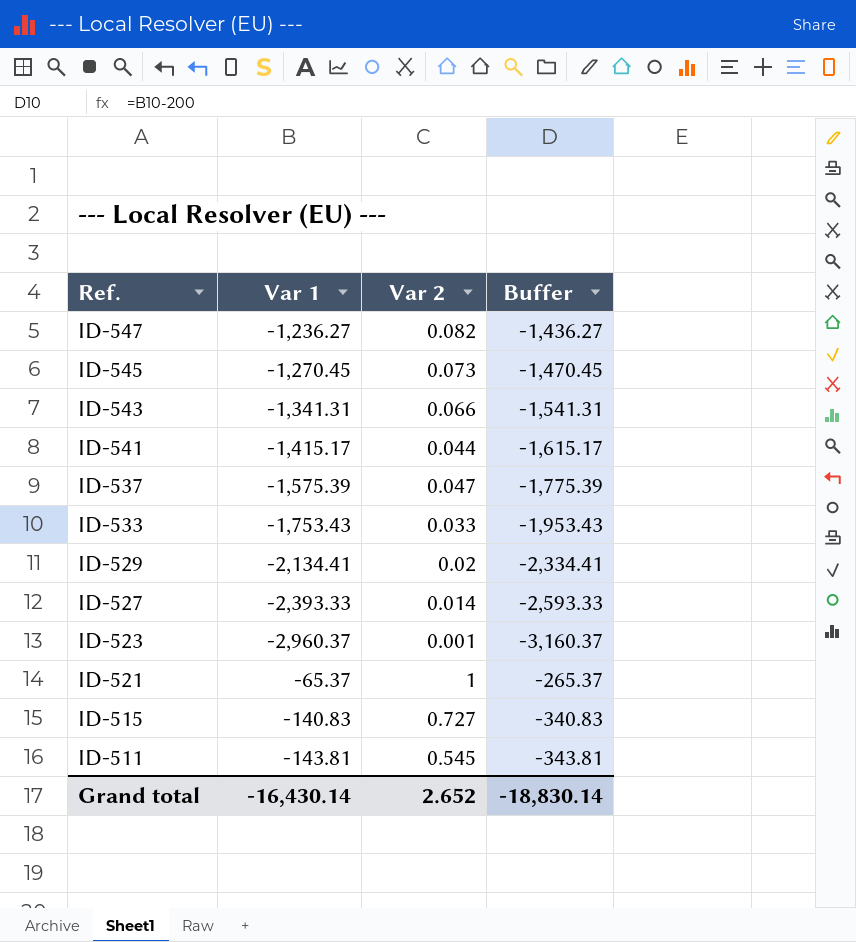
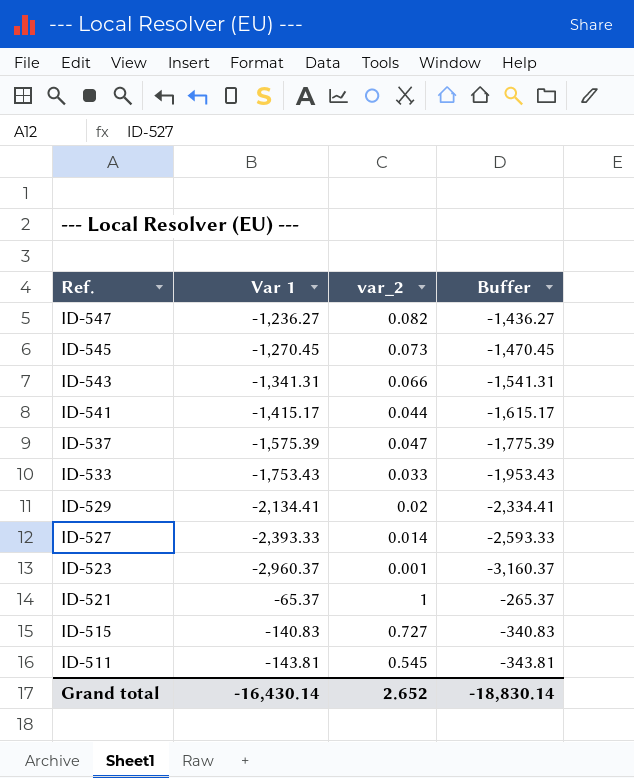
column name: Var 2 -> var_2

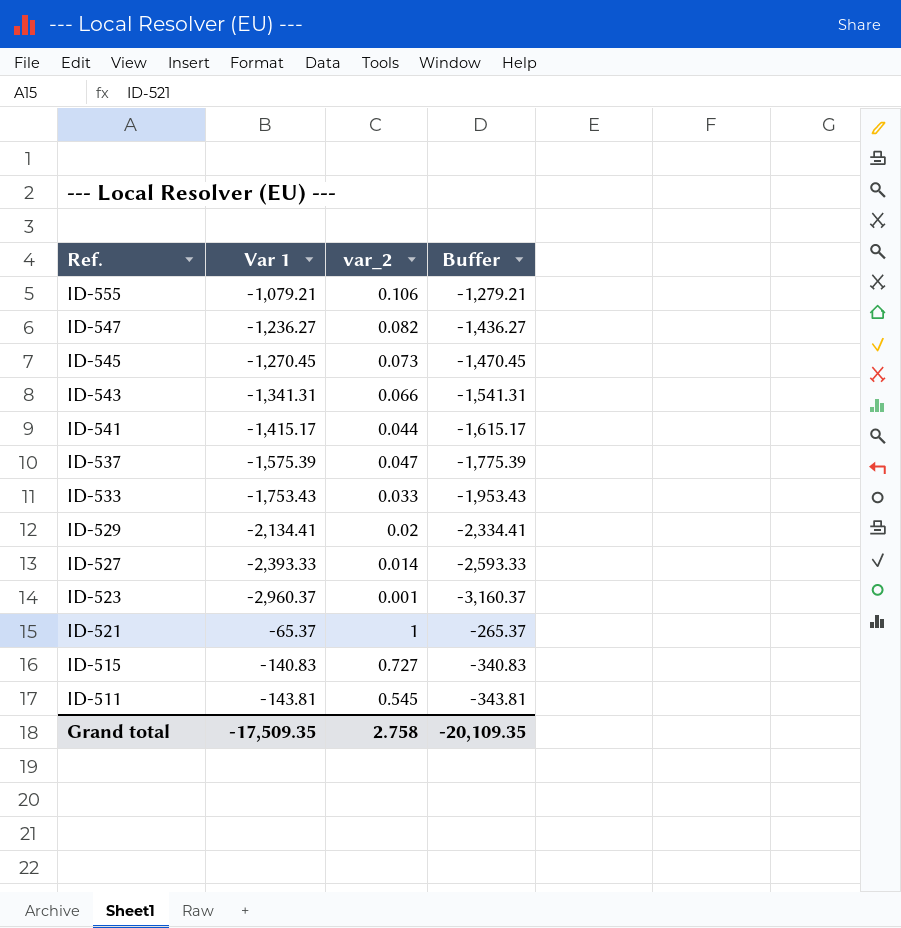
row ID-555: none -> -1,079.21 | 0.106 | -1,279.21
Grand total | Var 1: -16,430.14 -> -17,509.35
Grand total | var_2: 2.652 -> 2.758
Grand total | Buffer: -18,830.14 -> -20,109.35

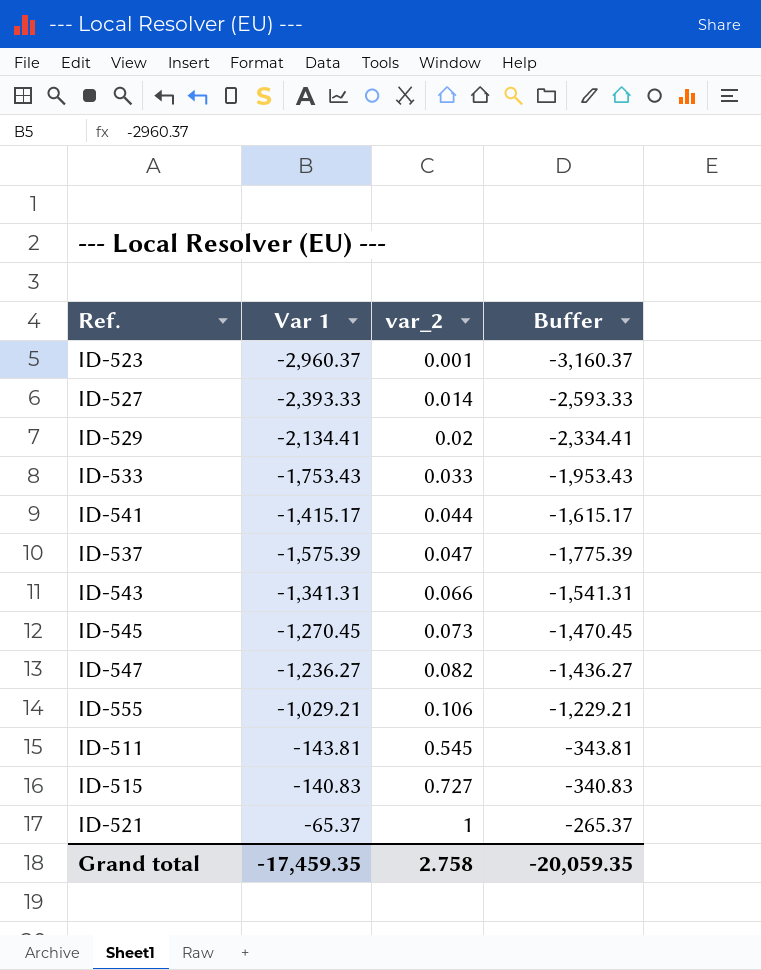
row order: Ref. descending -> var_2 ascending
ID-555 | Var 1: -1,079.21 -> -1,029.21
ID-555 | Buffer: -1,279.21 -> -1,229.21
Grand total | Var 1: -17,509.35 -> -17,459.35
Grand total | Buffer: -20,109.35 -> -20,059.35

